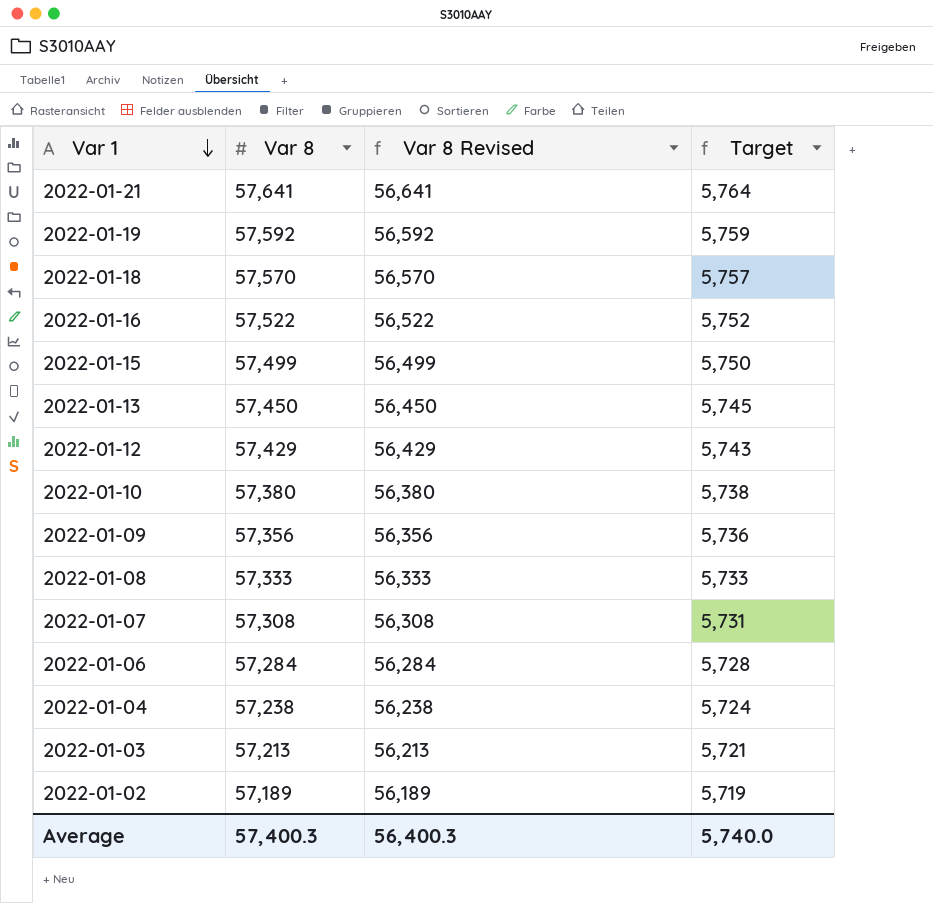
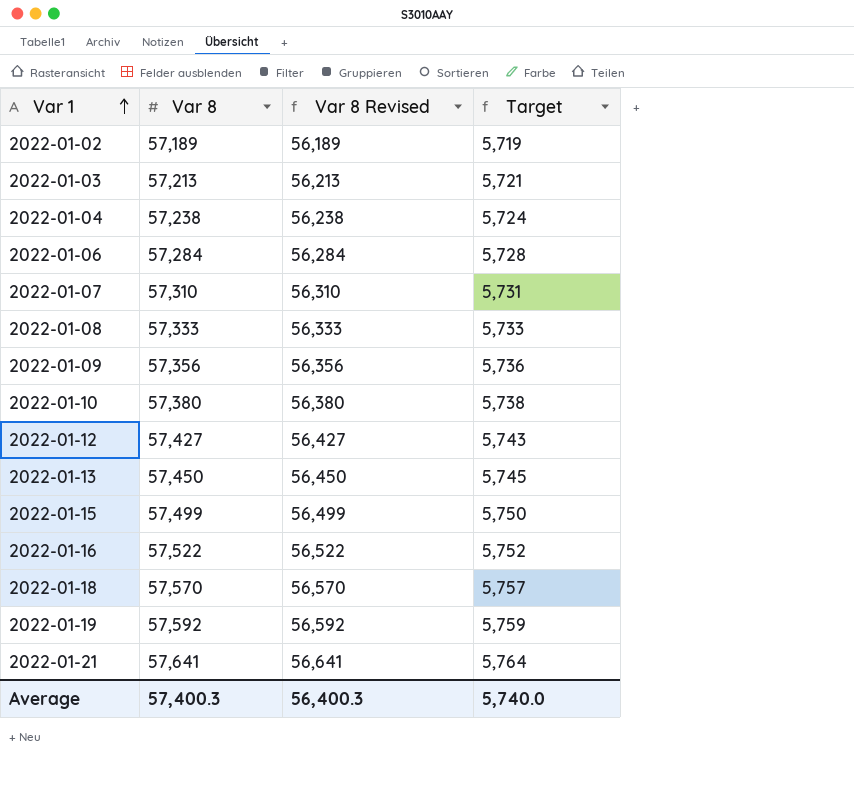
row order: Var 1 descending -> Var 1 ascending
2022-01-07 | Var 8: 57,308 -> 57,310
2022-01-07 | Var 8 Revised: 56,308 -> 56,310
2022-01-12 | Var 8: 57,429 -> 57,427
2022-01-12 | Var 8 Revised: 56,429 -> 56,427

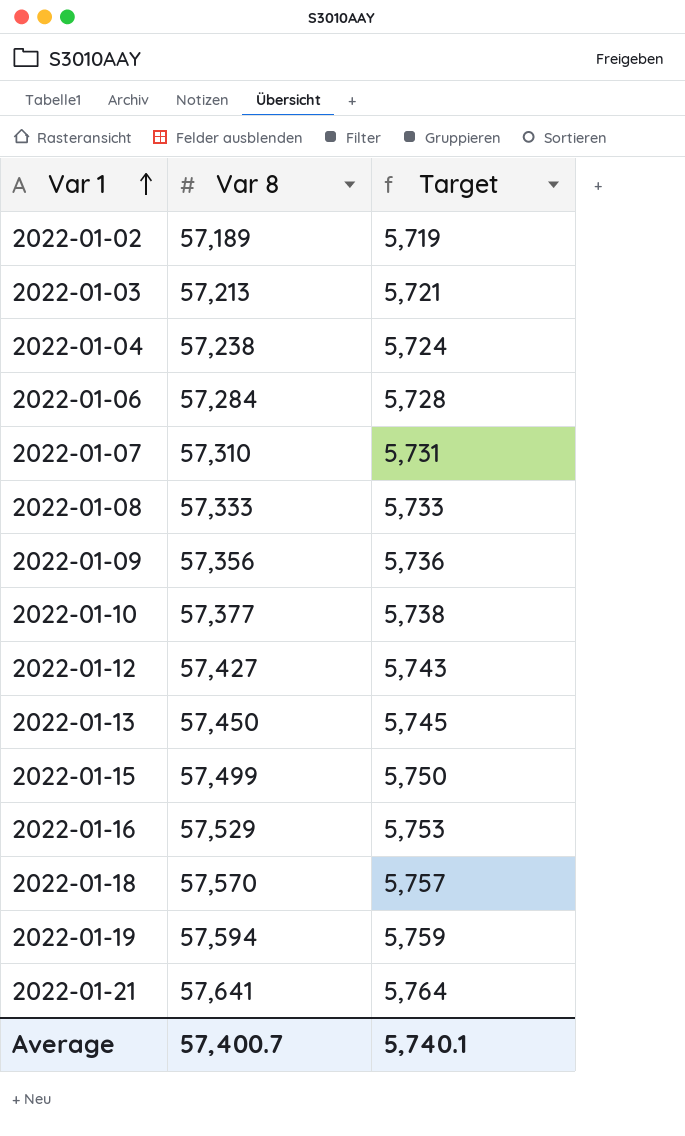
column Var 8 Revised | formula: [Var 8] - 1000 -> none
2022-01-10 | Var 8: 57,380 -> 57,377
2022-01-16 | Var 8: 57,522 -> 57,529
2022-01-16 | Target: 5,752 -> 5,753
2022-01-19 | Var 8: 57,592 -> 57,594
Average | Var 8: 57,400.3 -> 57,400.7
Average | Target: 5,740.0 -> 5,740.1

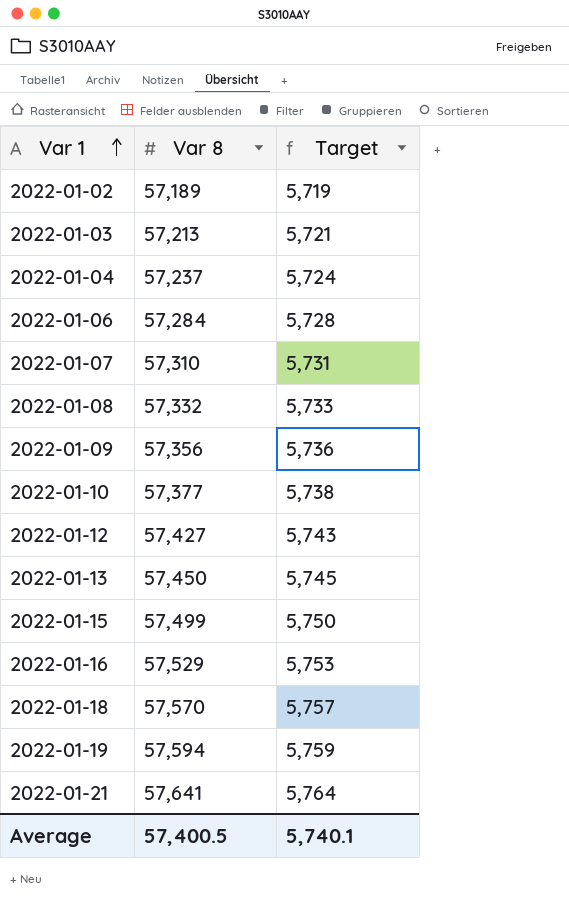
2022-01-04 | Var 8: 57,238 -> 57,237
2022-01-08 | Var 8: 57,333 -> 57,332
Average | Var 8: 57,400.7 -> 57,400.5

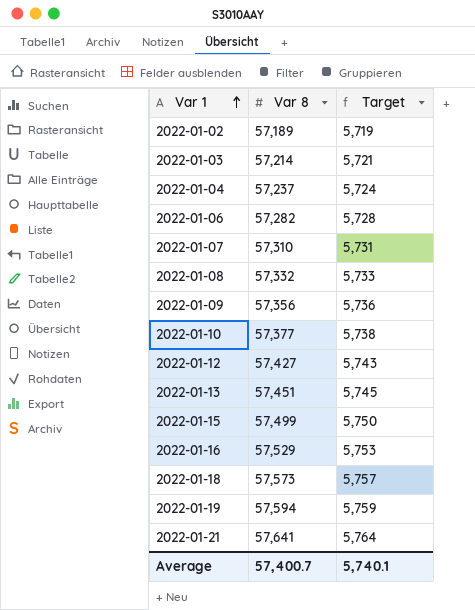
2022-01-03 | Var 8: 57,213 -> 57,214
2022-01-06 | Var 8: 57,284 -> 57,282
2022-01-13 | Var 8: 57,450 -> 57,451
2022-01-18 | Var 8: 57,570 -> 57,573
Average | Var 8: 57,400.5 -> 57,400.7

